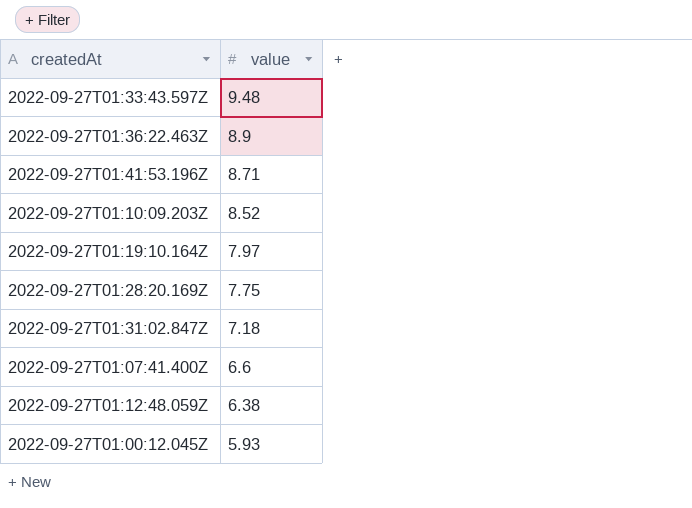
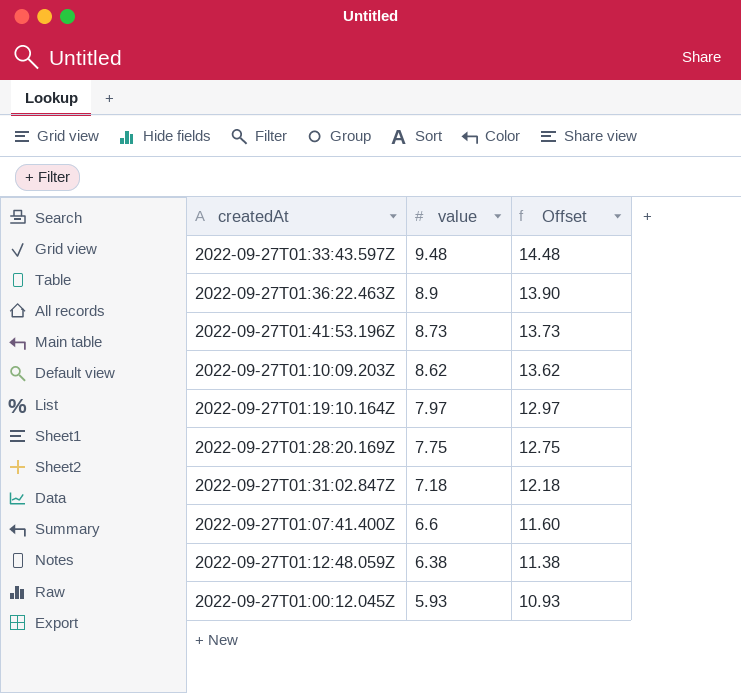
column Offset | formula: none -> [value] + 5
2022-09-27T01:41:53.196Z | value: 8.71 -> 8.73
2022-09-27T01:10:09.203Z | value: 8.52 -> 8.62

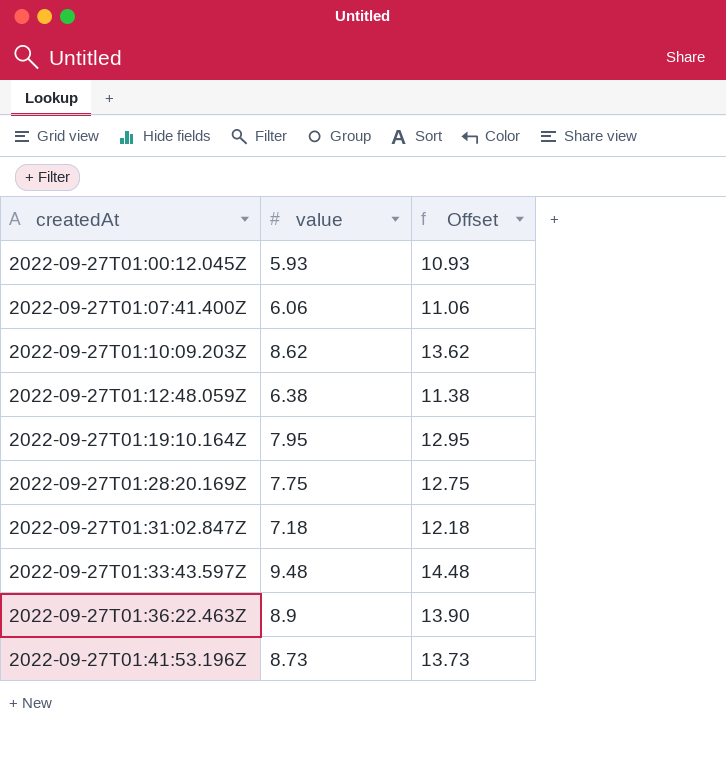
row order: value descending -> createdAt ascending
2022-09-27T01:07:41.400Z | value: 6.6 -> 6.06
2022-09-27T01:07:41.400Z | Offset: 11.60 -> 11.06
2022-09-27T01:19:10.164Z | value: 7.97 -> 7.95
2022-09-27T01:19:10.164Z | Offset: 12.97 -> 12.95

